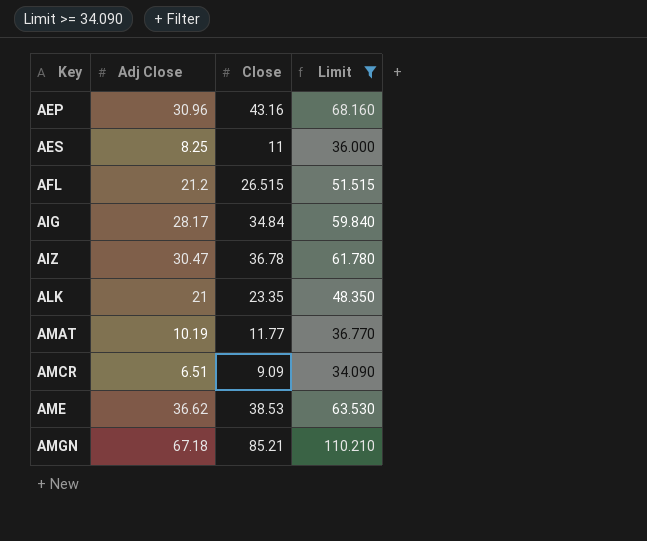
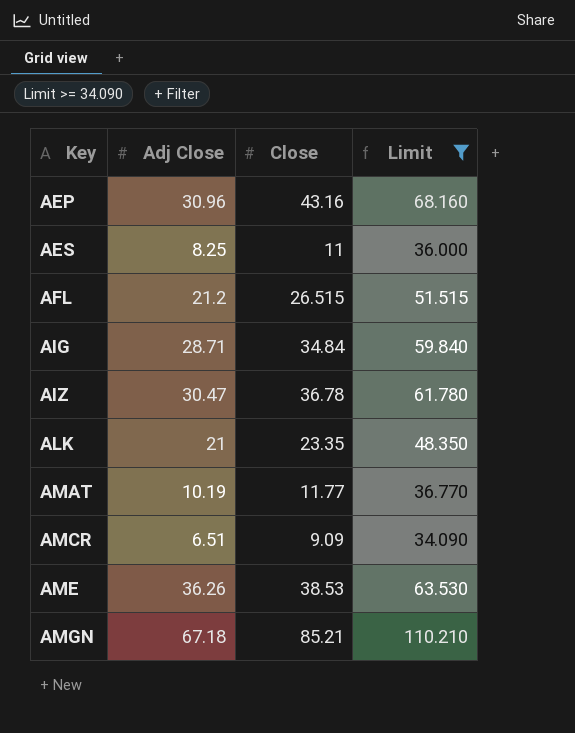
AIG | Adj Close: 28.17 -> 28.71
AME | Adj Close: 36.62 -> 36.26

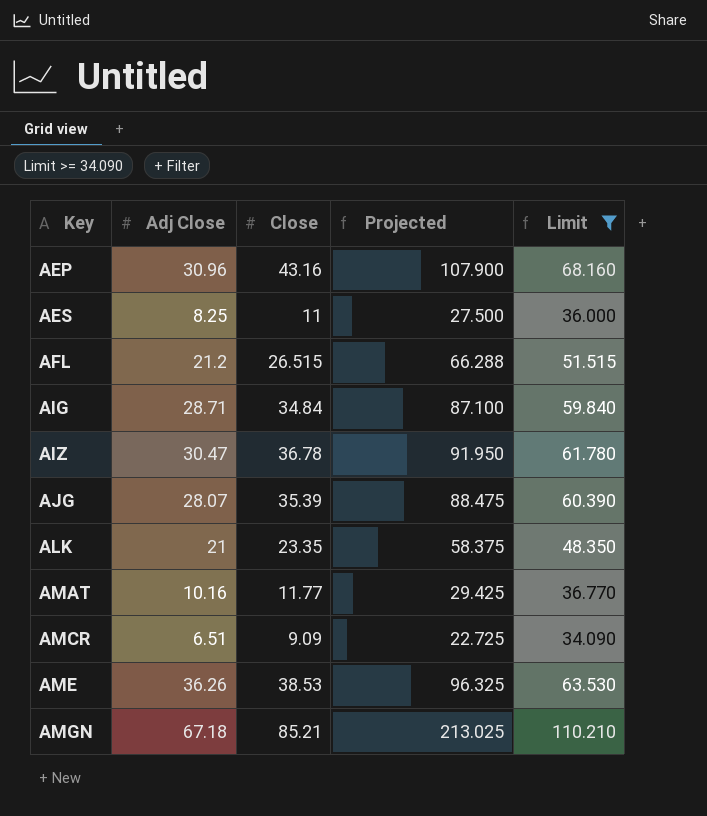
column Projected | formula: none -> [Close] * 2.5
row AJG: none -> 28.07 | 35.39 | 88.475 | 60.390
AMAT | Adj Close: 10.19 -> 10.16

